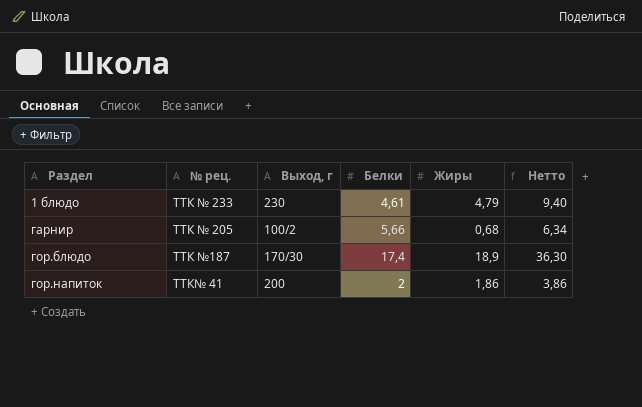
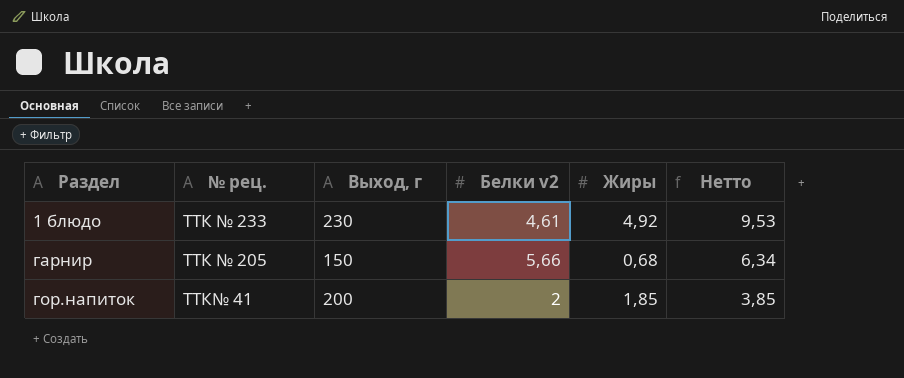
column name: Белки -> Белки v2
row гор.блюдо: ТТК №187 | 170/30 | 17,4 | 18,9 | 36,30 -> none
1 блюдо | Жиры: 4,79 -> 4,92
1 блюдо | Нетто: 9,40 -> 9,53
гарнир | Выход, г: 100/2 -> 150
гор.напиток | Жиры: 1,86 -> 1,85
гор.напиток | Нетто: 3,86 -> 3,85

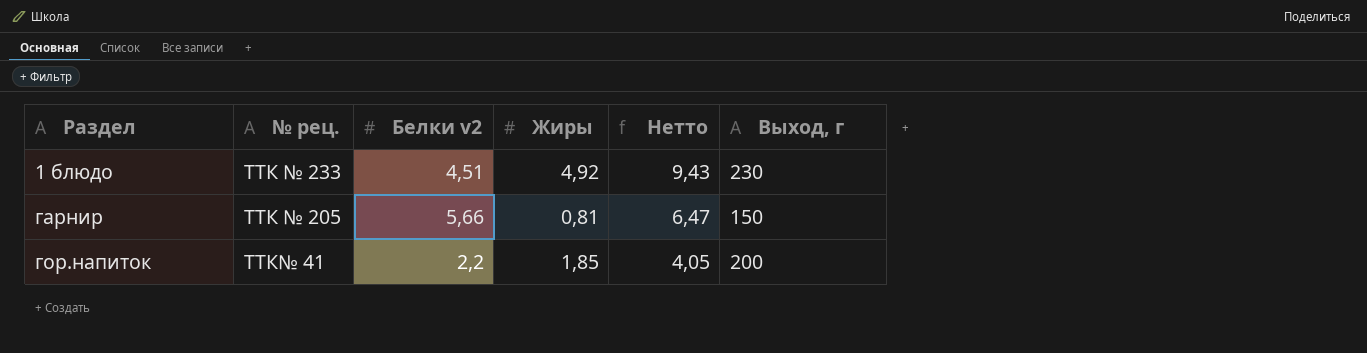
column Выход, г | position: 3 -> 6
1 блюдо | Белки v2: 4,61 -> 4,51
1 блюдо | Нетто: 9,53 -> 9,43
гарнир | Жиры: 0,68 -> 0,81
гарнир | Нетто: 6,34 -> 6,47
гор.напиток | Белки v2: 2 -> 2,2
гор.напиток | Нетто: 3,85 -> 4,05

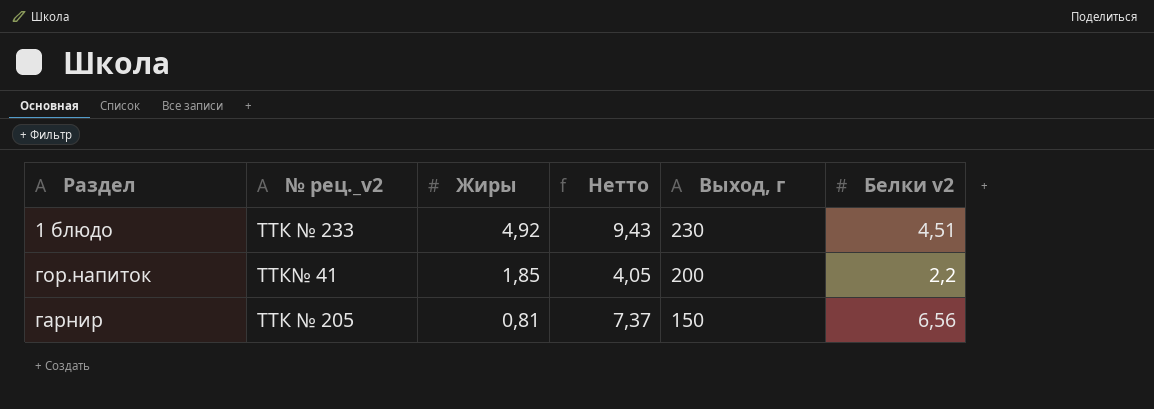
row order: Раздел ascending -> Жиры descending
column name: № рец. -> № рец._v2
column Белки v2 | position: 3 -> 6
гарнир | Нетто: 6,47 -> 7,37
гарнир | Белки v2: 5,66 -> 6,56

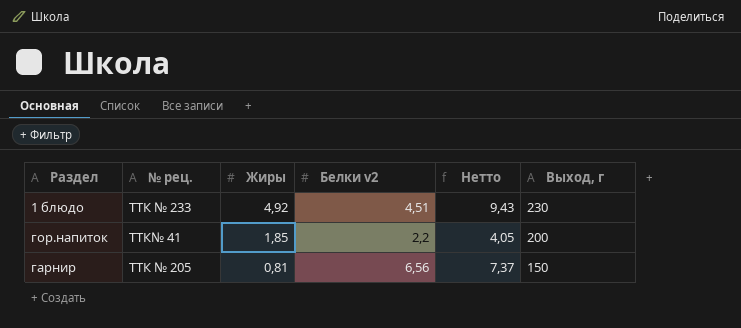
column name: № рец._v2 -> № рец.
column Белки v2 | position: 6 -> 4

